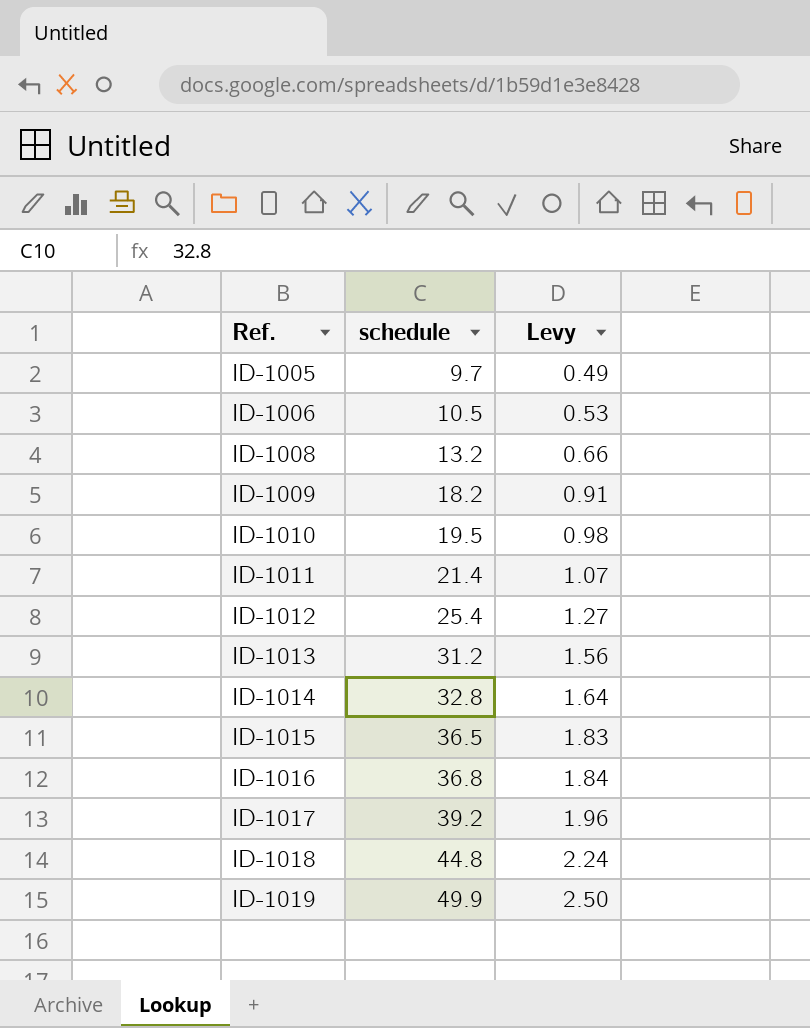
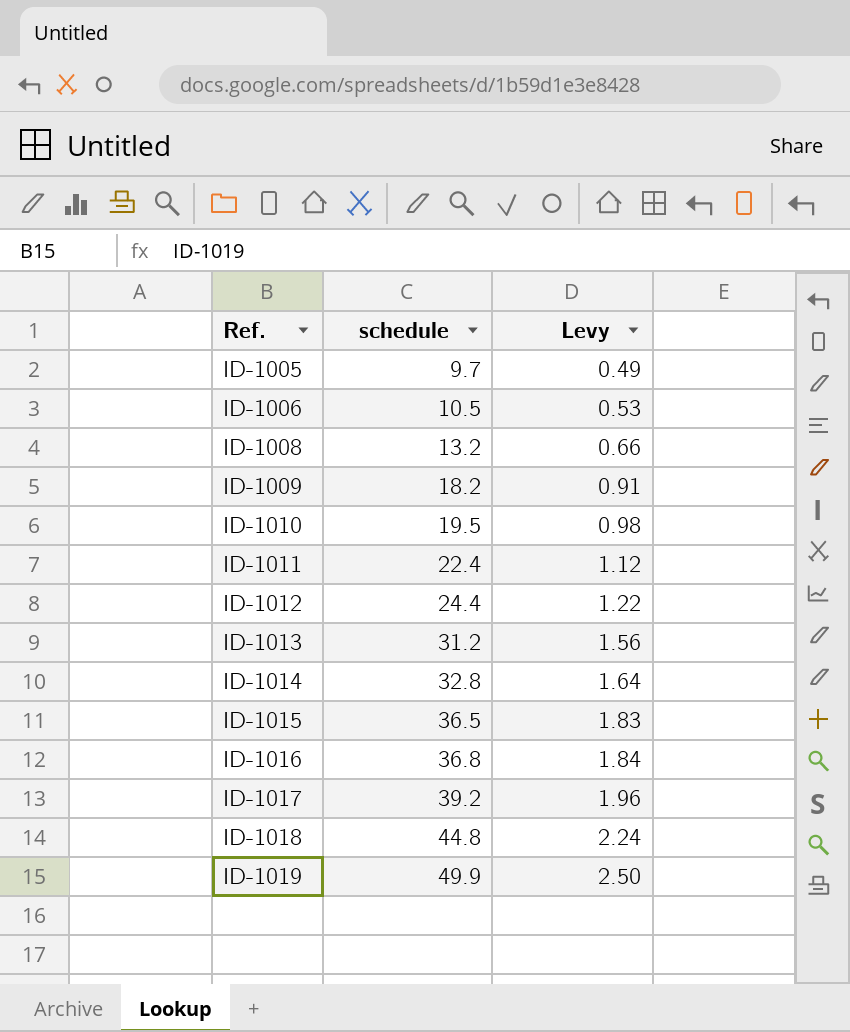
ID-1011 | schedule: 21.4 -> 22.4
ID-1011 | Levy: 1.07 -> 1.12
ID-1012 | schedule: 25.4 -> 24.4
ID-1012 | Levy: 1.27 -> 1.22

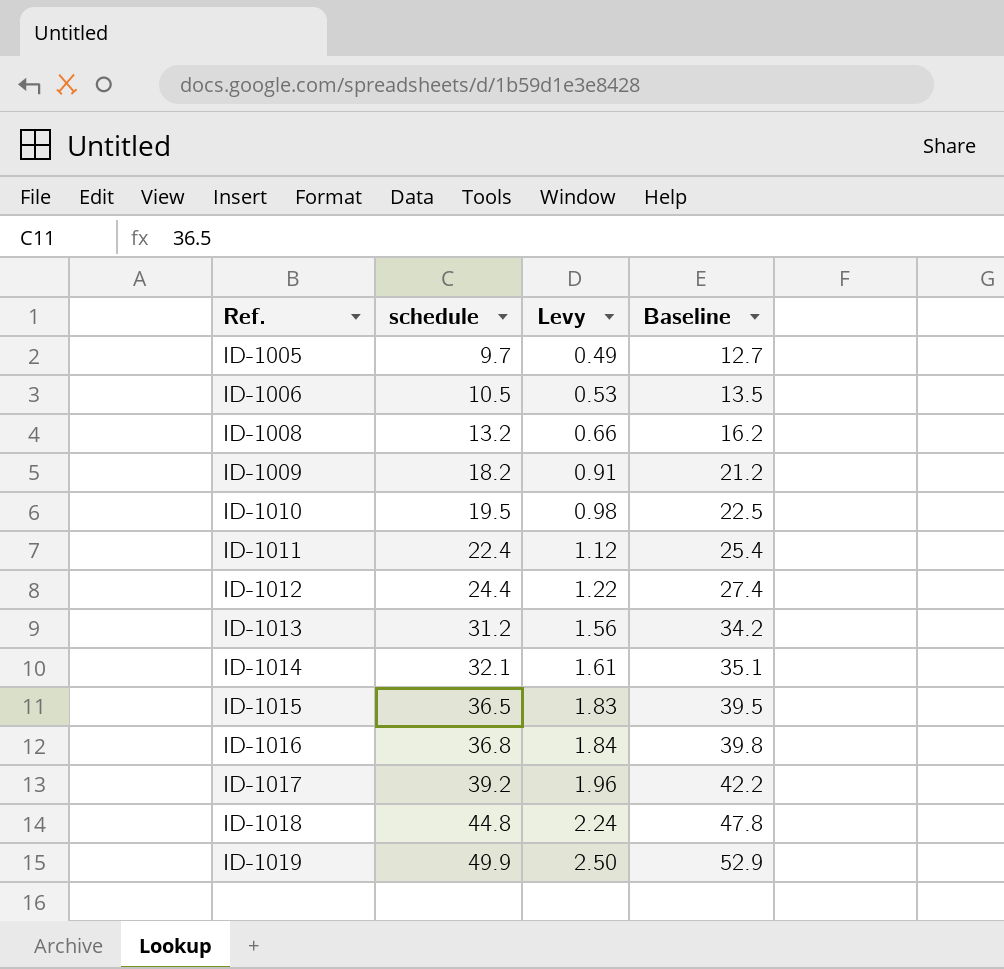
column Baseline | formula: none -> [schedule] + 3
ID-1014 | schedule: 32.8 -> 32.1
ID-1014 | Levy: 1.64 -> 1.61

